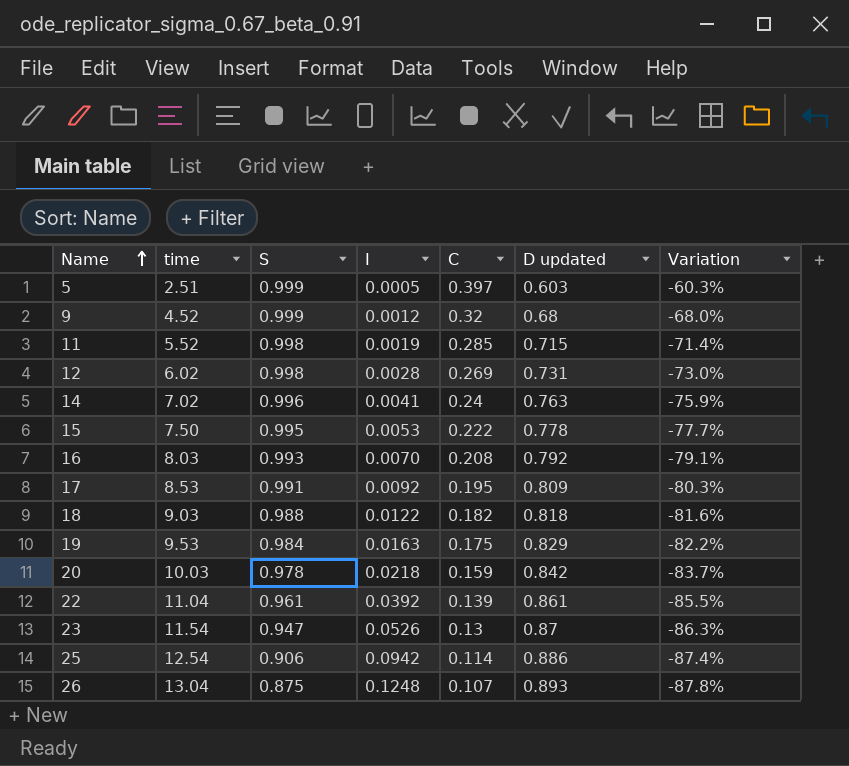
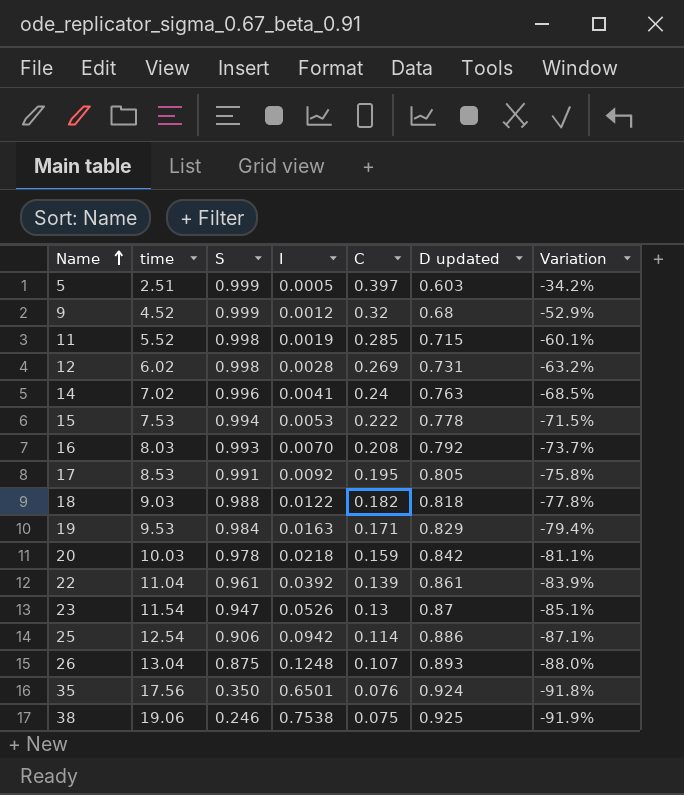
column Variation | formula: ([C] - [S]) / [S] -> ([C] - [D updated]) / [D updated]
15 | time: 7.50 -> 7.53
15 | S: 0.995 -> 0.994
17 | D updated: 0.809 -> 0.805
19 | C: 0.175 -> 0.171
row 35: none -> 17.56 | 0.350 | 0.6501 | 0.076 | 0.924 | -91.8%
row 38: none -> 19.06 | 0.246 | 0.7538 | 0.075 | 0.925 | -91.9%

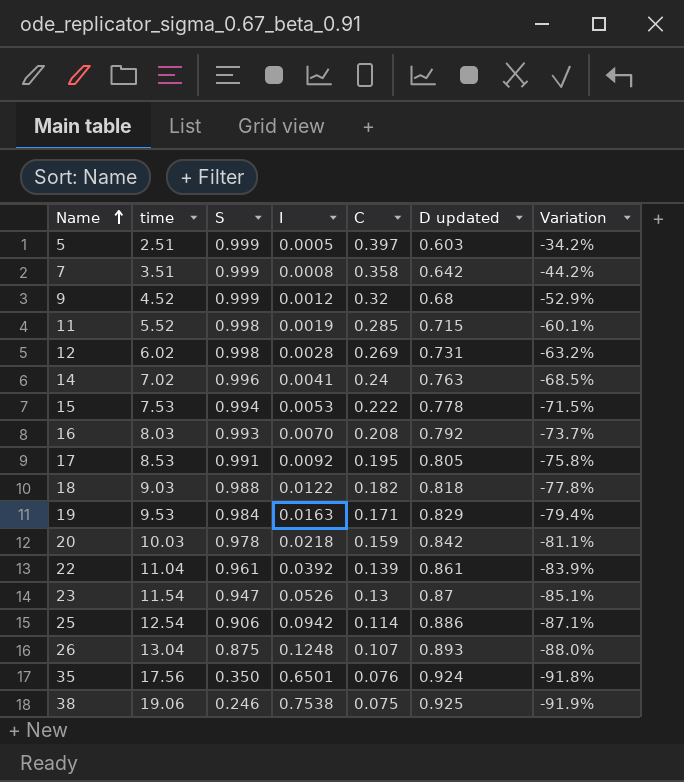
row 7: none -> 3.51 | 0.999 | 0.0008 | 0.358 | 0.642 | -44.2%

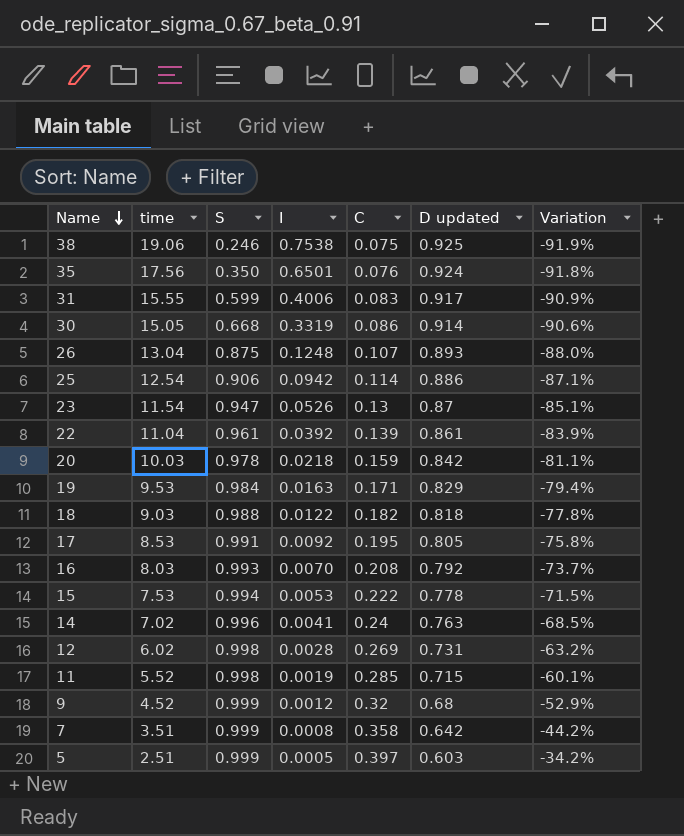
row order: Name ascending -> Name descending
row 31: none -> 15.55 | 0.599 | 0.4006 | 0.083 | 0.917 | -90.9%
row 30: none -> 15.05 | 0.668 | 0.3319 | 0.086 | 0.914 | -90.6%

